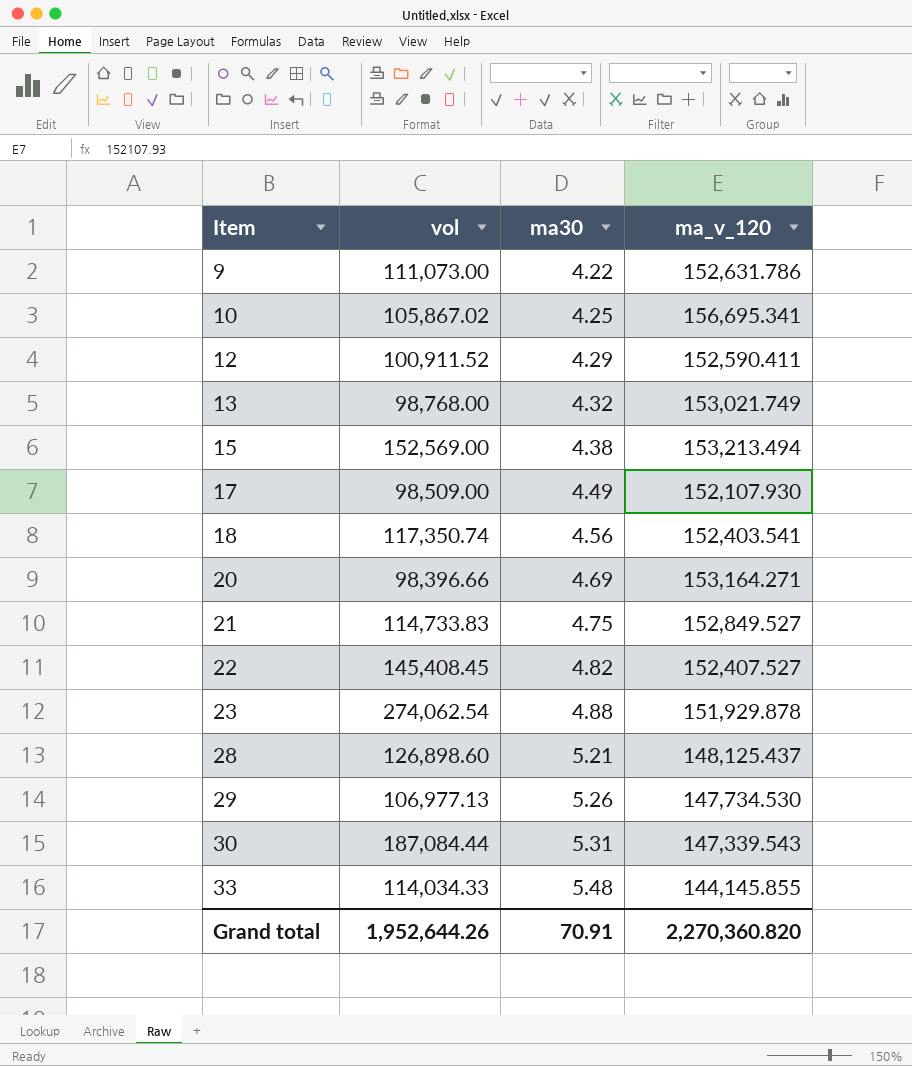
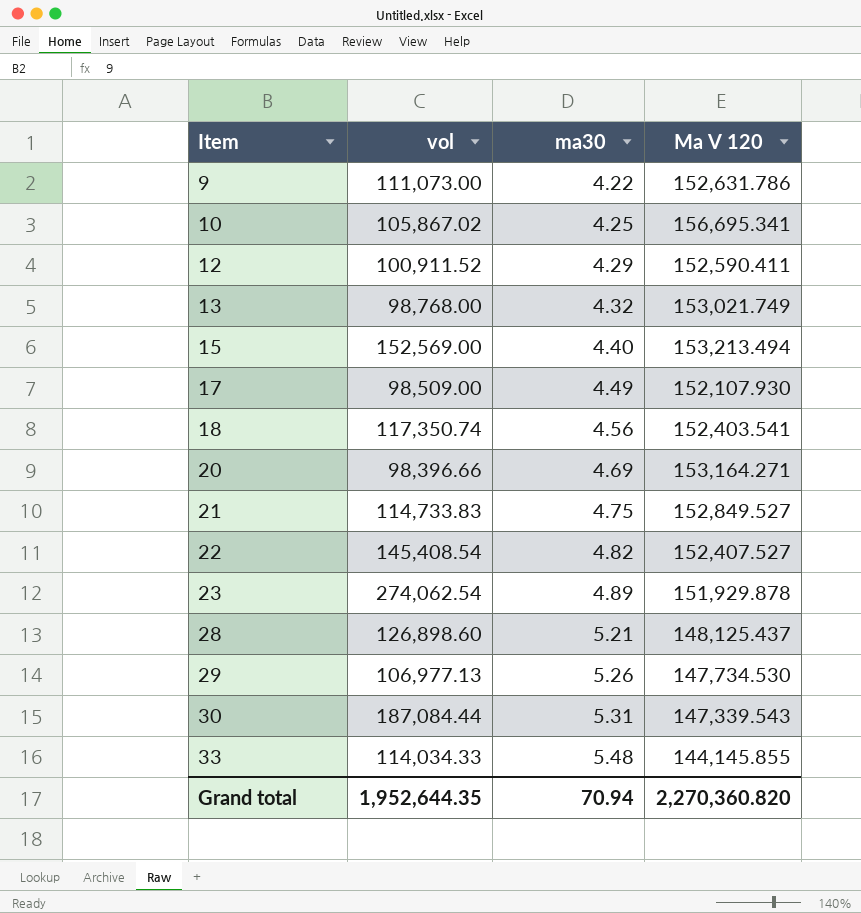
column name: ma_v_120 -> Ma V 120
15 | ma30: 4.38 -> 4.40
22 | vol: 145,408.45 -> 145,408.54
23 | ma30: 4.88 -> 4.89
Grand total | vol: 1,952,644.26 -> 1,952,644.35
Grand total | ma30: 70.91 -> 70.94

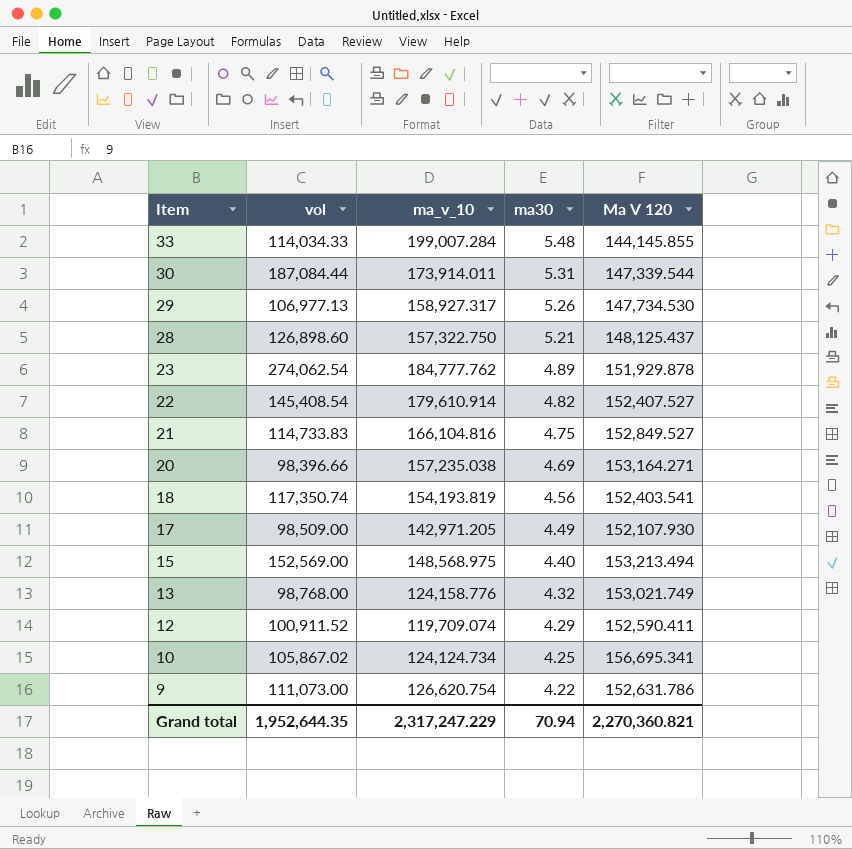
row order: Item ascending -> Item descending
column ma_v_10 | position: none -> 3
30 | Ma V 120: 147,339.543 -> 147,339.544
Grand total | Ma V 120: 2,270,360.820 -> 2,270,360.821

